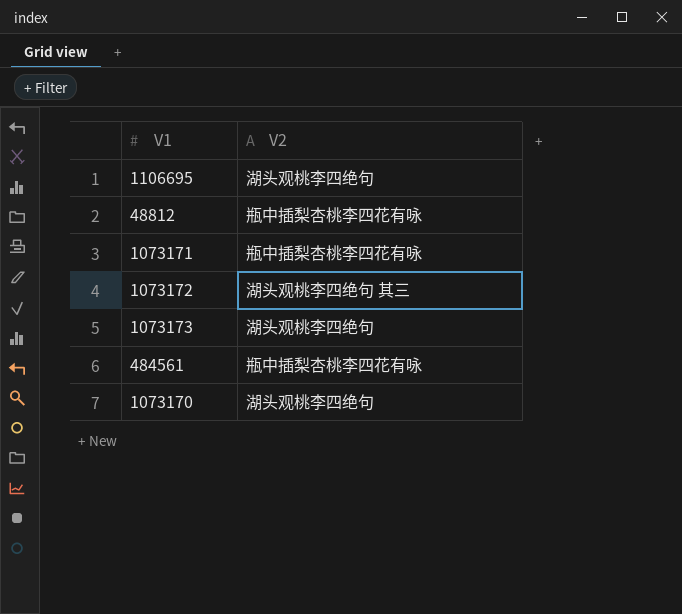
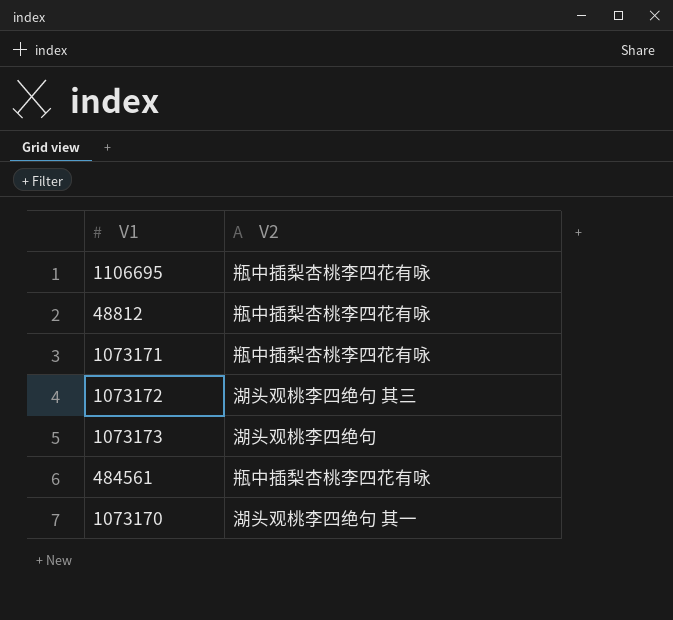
1106695 | V2: 湖头观桃李四绝句 -> 瓶中插梨杏桃李四花有咏
1073170 | V2: 湖头观桃李四绝句 -> 湖头观桃李四绝句 其一

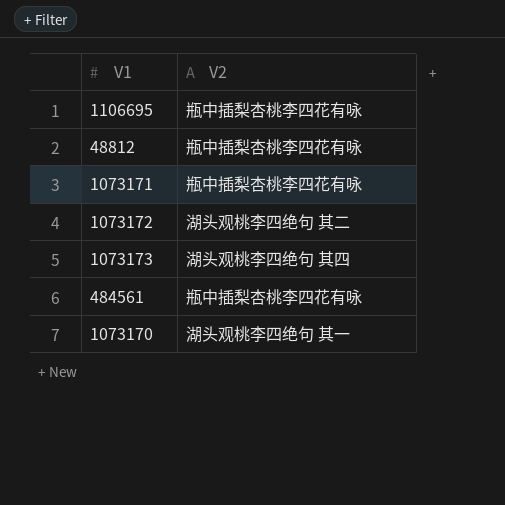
1073172 | V2: 湖头观桃李四绝句 其三 -> 湖头观桃李四绝句 其二
1073173 | V2: 湖头观桃李四绝句 -> 湖头观桃李四绝句 其四

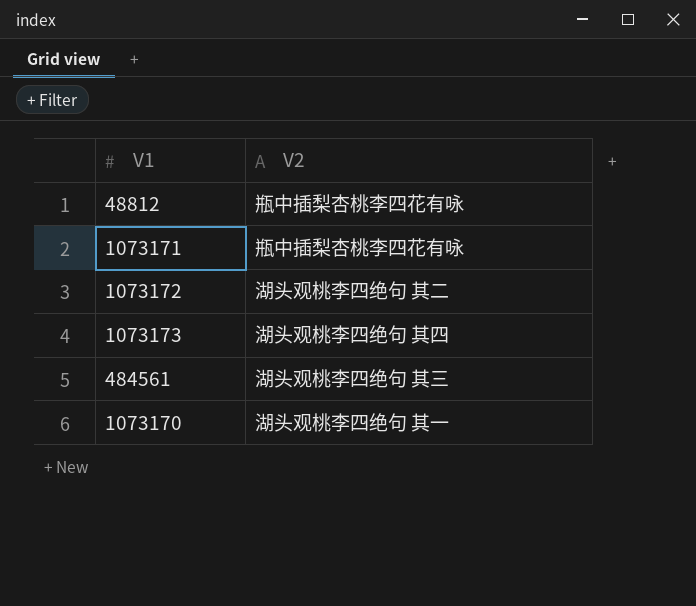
row 1106695: 瓶中插梨杏桃李四花有咏 -> none
484561 | V2: 瓶中插梨杏桃李四花有咏 -> 湖头观桃李四绝句 其三

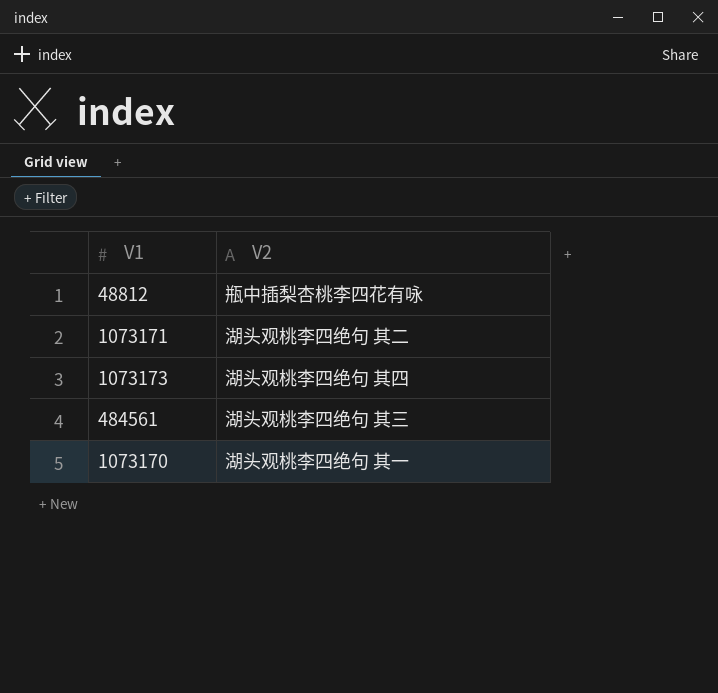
row 1073172: 湖头观桃李四绝句 其二 -> none
1073171 | V2: 瓶中插梨杏桃李四花有咏 -> 湖头观桃李四绝句 其二

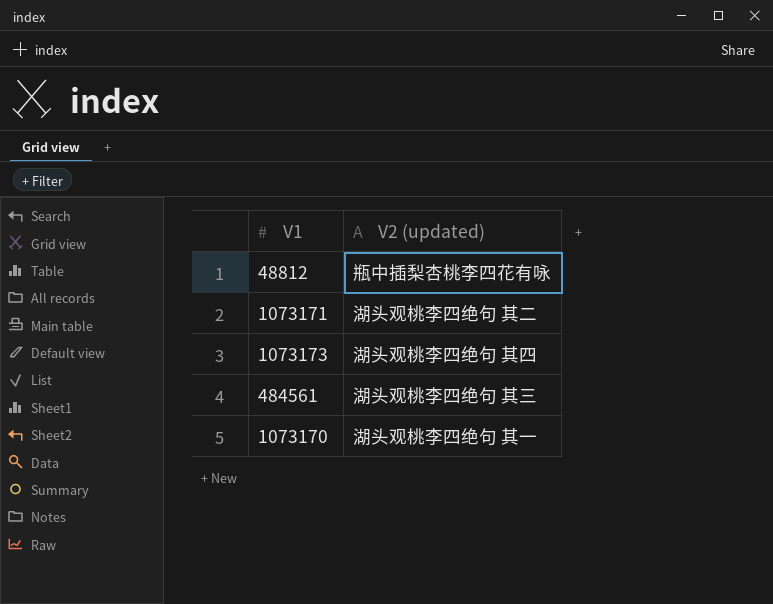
column name: V2 -> V2 (updated)

